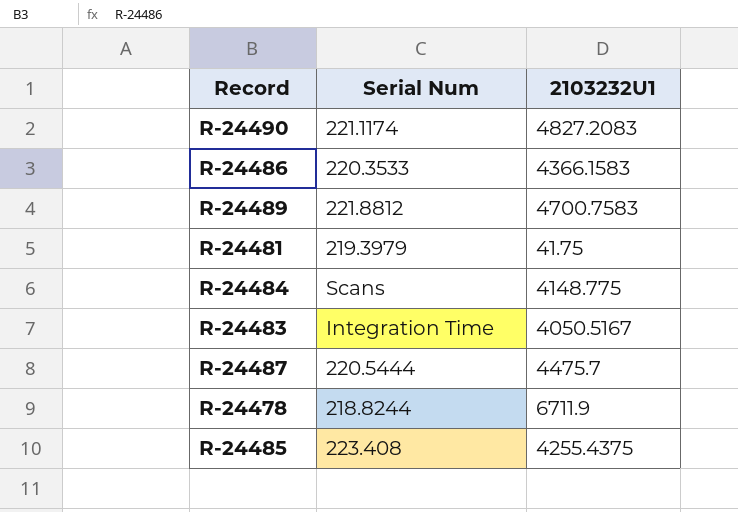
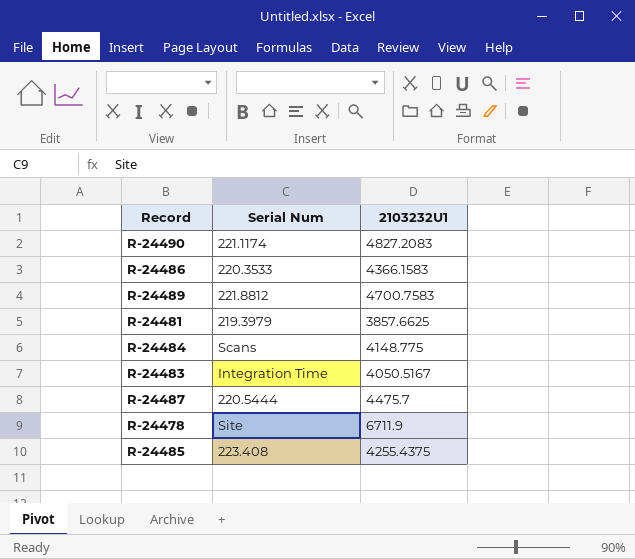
R-24481 | 2103232U1: 41.75 -> 3857.6625
R-24478 | Serial Num: 218.8244 -> Site

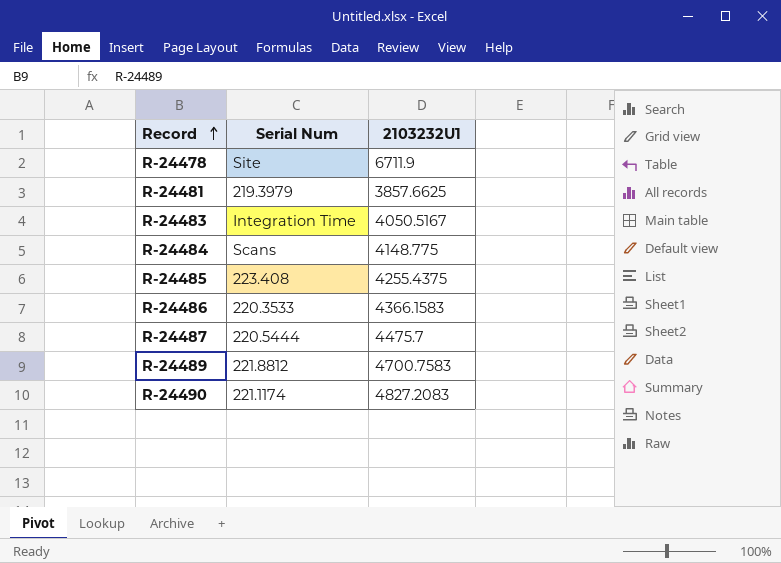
row order: none -> Record ascending

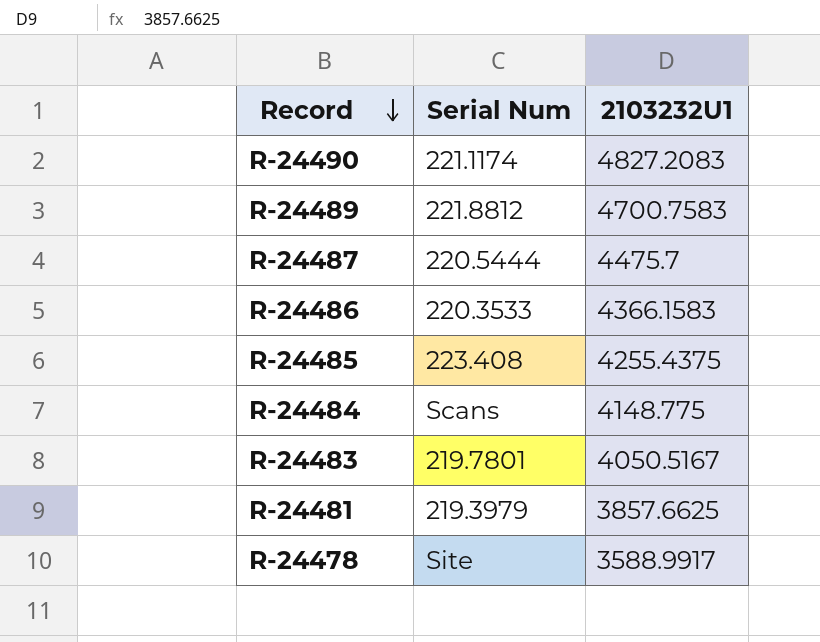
row order: Record ascending -> Record descending
R-24483 | Serial Num: Integration Time -> 219.7801
R-24478 | 2103232U1: 6711.9 -> 3588.9917

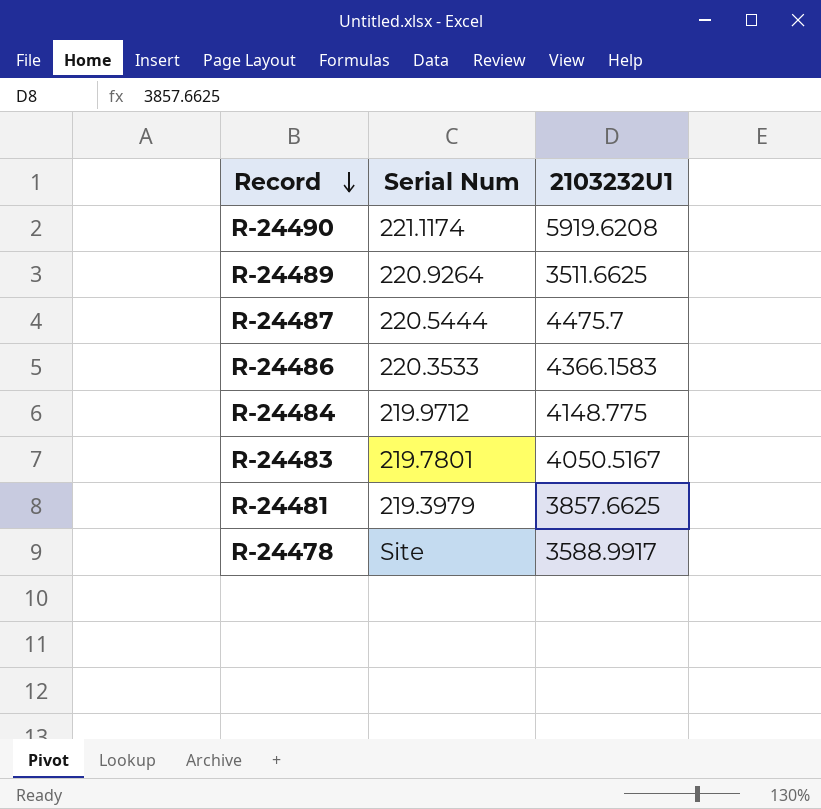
row R-24485: 223.408 | 4255.4375 -> none
R-24490 | 2103232U1: 4827.2083 -> 5919.6208
R-24489 | Serial Num: 221.8812 -> 220.9264
R-24489 | 2103232U1: 4700.7583 -> 3511.6625
R-24484 | Serial Num: Scans -> 219.9712

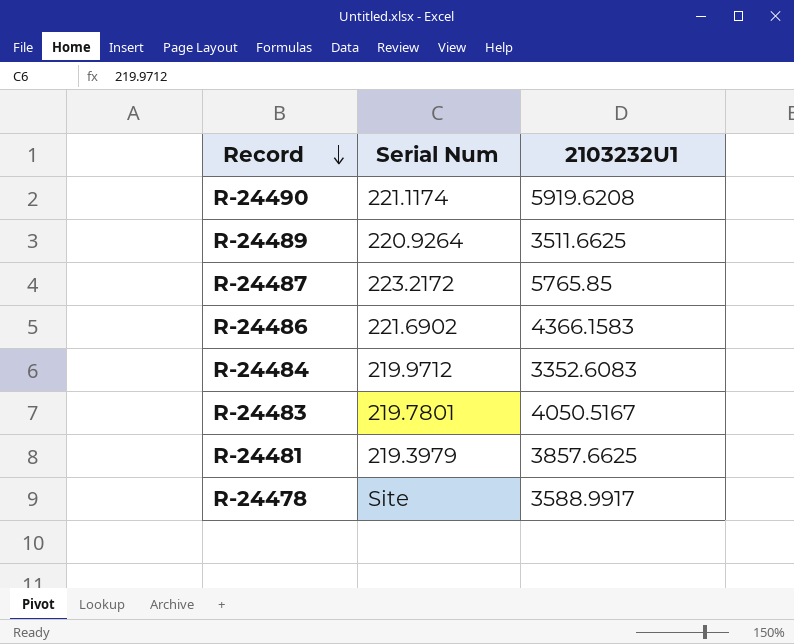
R-24487 | Serial Num: 220.5444 -> 223.2172
R-24487 | 2103232U1: 4475.7 -> 5765.85
R-24486 | Serial Num: 220.3533 -> 221.6902
R-24484 | 2103232U1: 4148.775 -> 3352.6083

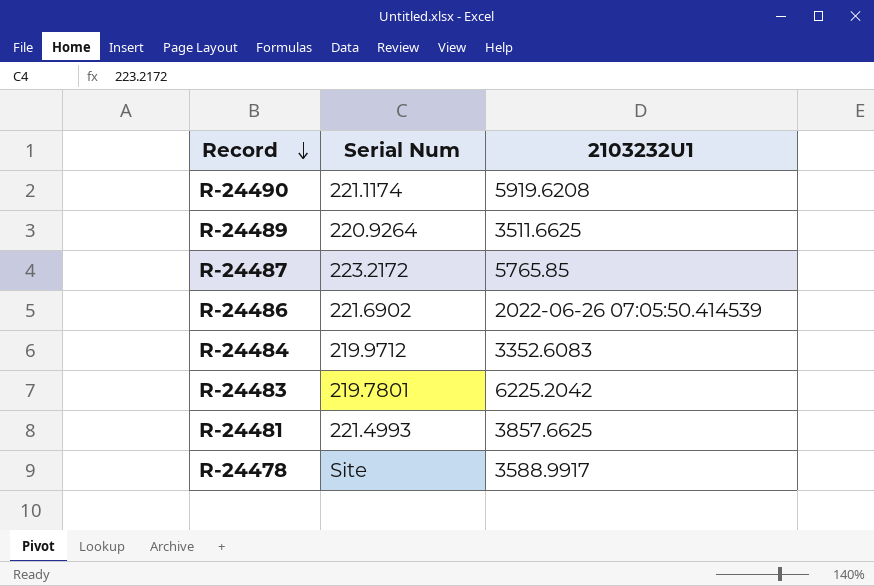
R-24486 | 2103232U1: 4366.1583 -> 2022-06-26 07:05:50.414539
R-24483 | 2103232U1: 4050.5167 -> 6225.2042
R-24481 | Serial Num: 219.3979 -> 221.4993

